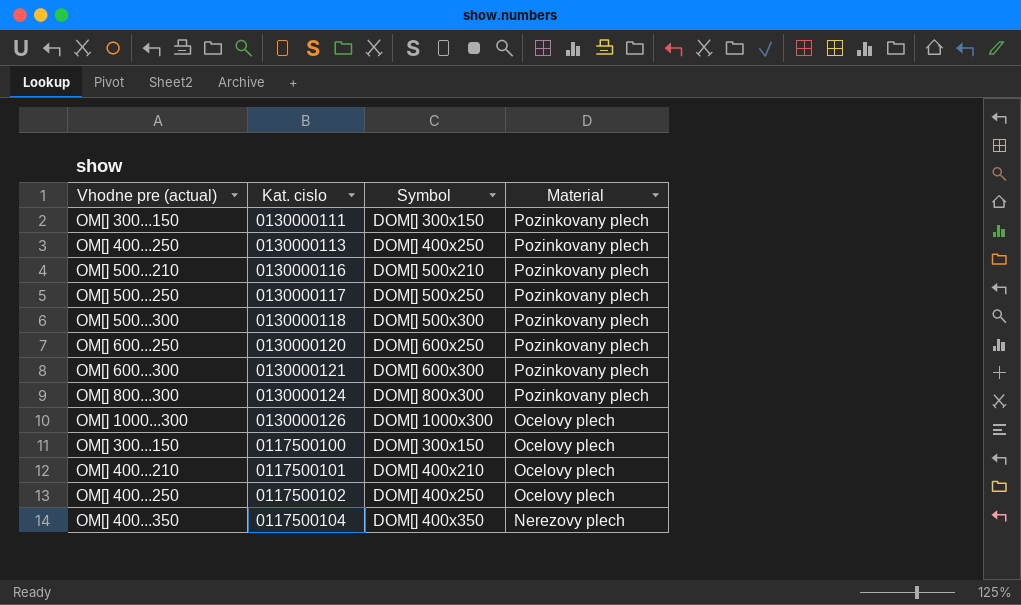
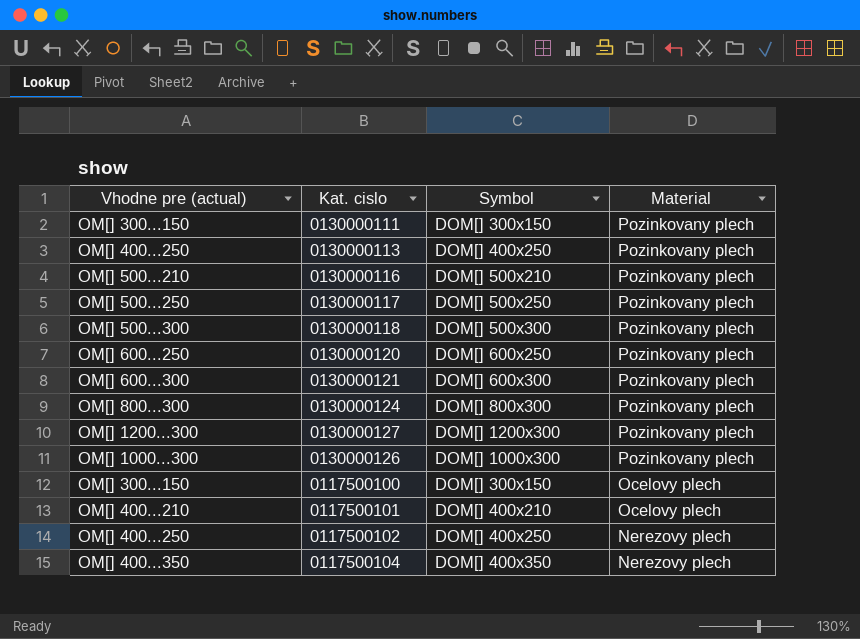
row 0130000127: none -> OM[] 1200...300 | DOM[] 1200x300 | Pozinkovany plech
0130000126 | Material: Ocelovy plech -> Pozinkovany plech
0117500102 | Material: Ocelovy plech -> Nerezovy plech

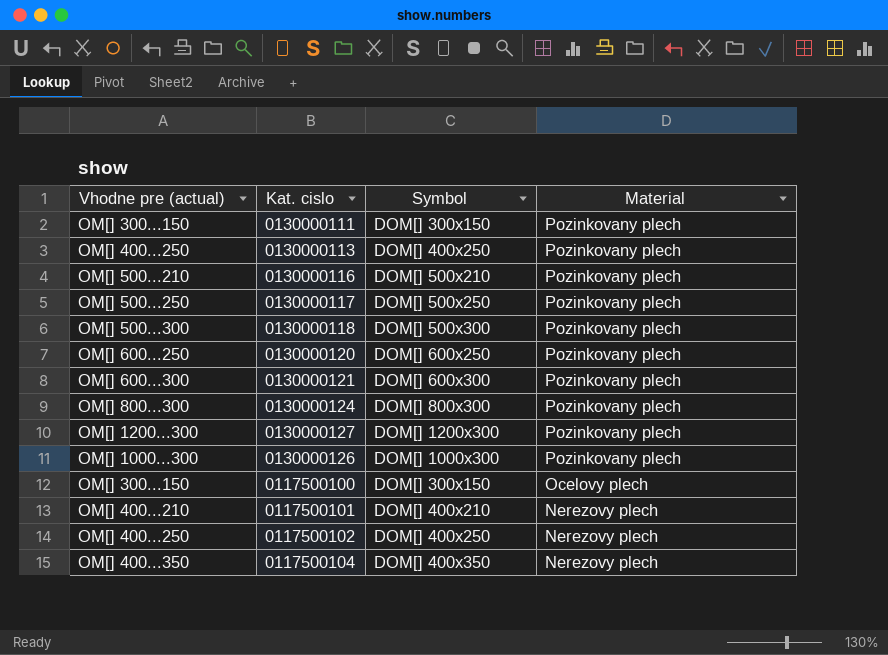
0117500101 | Material: Ocelovy plech -> Nerezovy plech

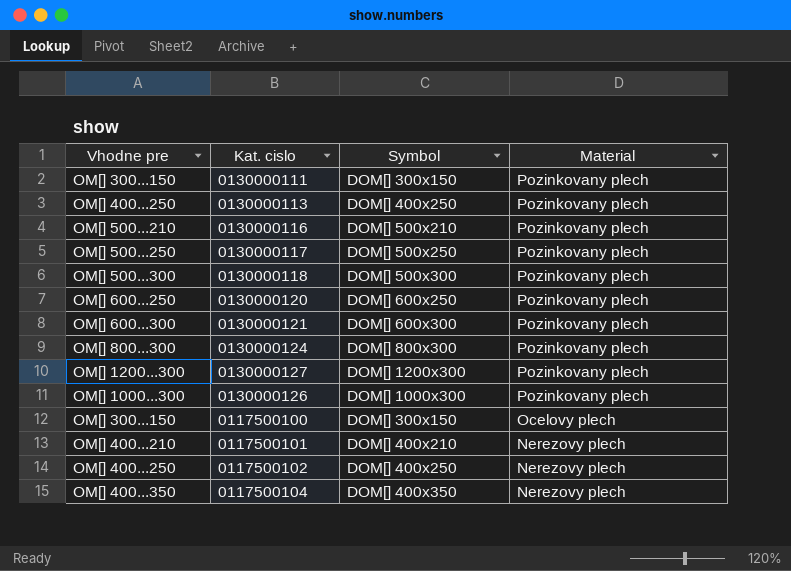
column name: Vhodne pre (actual) -> Vhodne pre

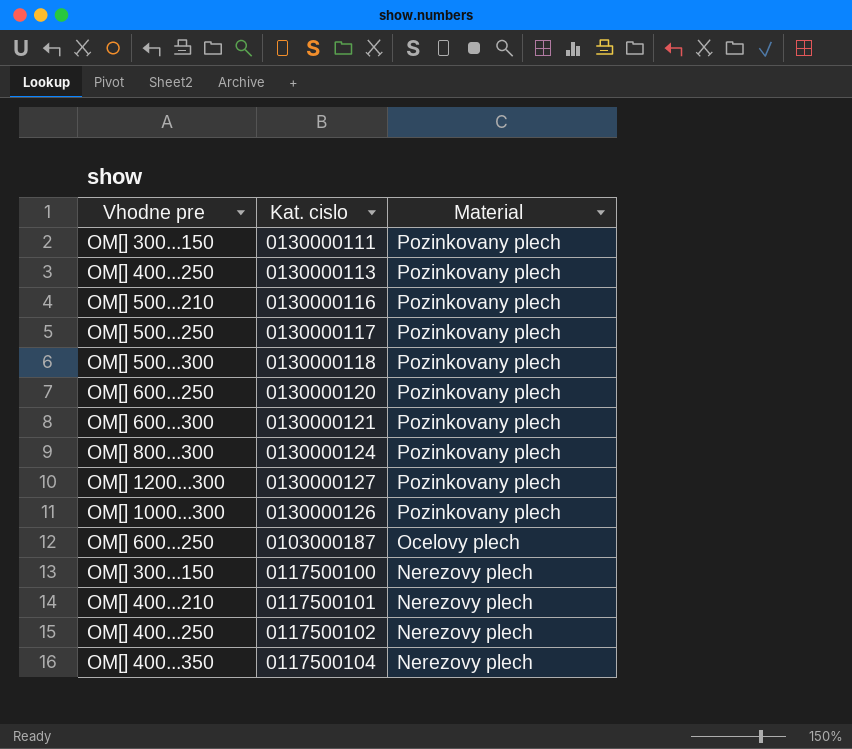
column Symbol | position: 3 -> none
row 0103000187: none -> OM[] 600...250 | Ocelovy plech
0117500100 | Material: Ocelovy plech -> Nerezovy plech

